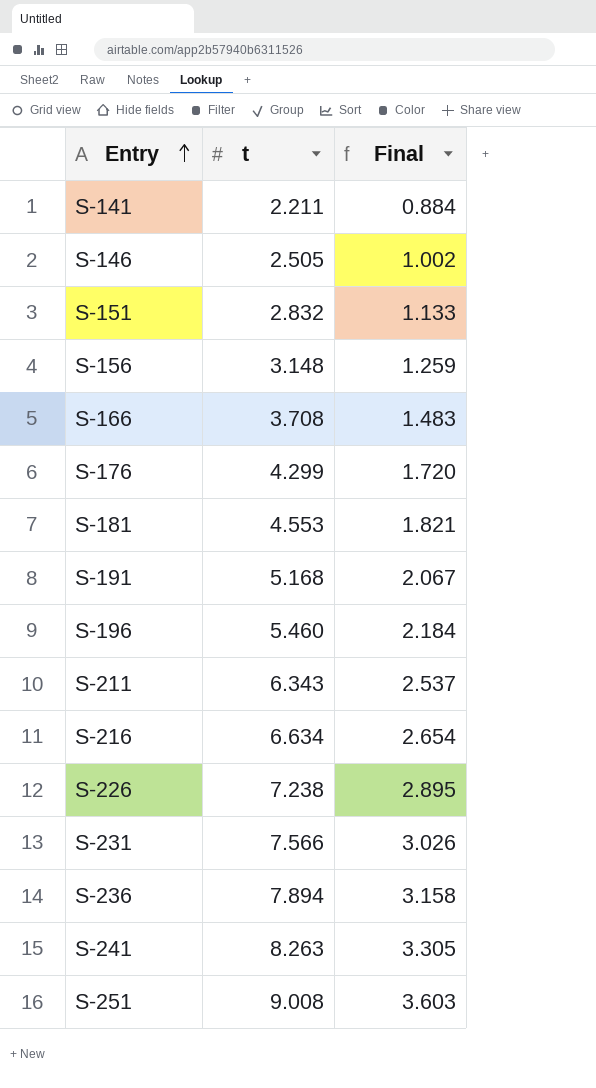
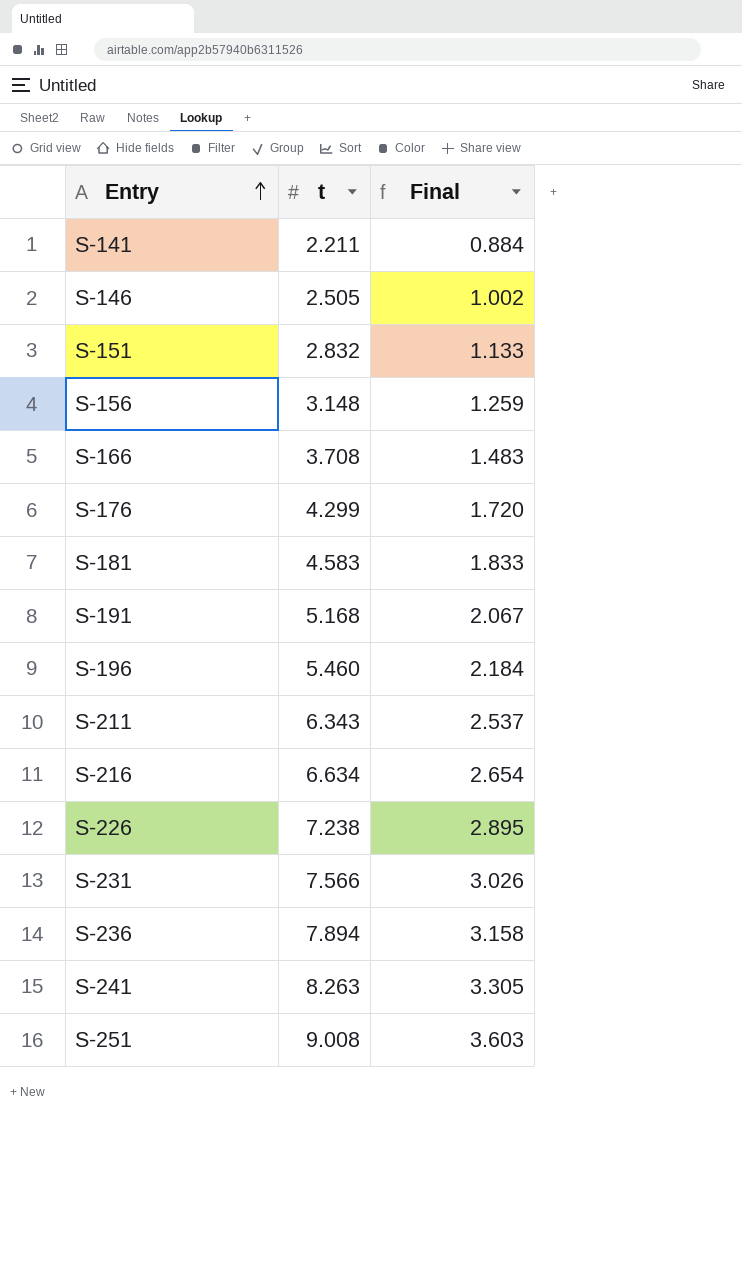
S-181 | t: 4.553 -> 4.583
S-181 | Final: 1.821 -> 1.833

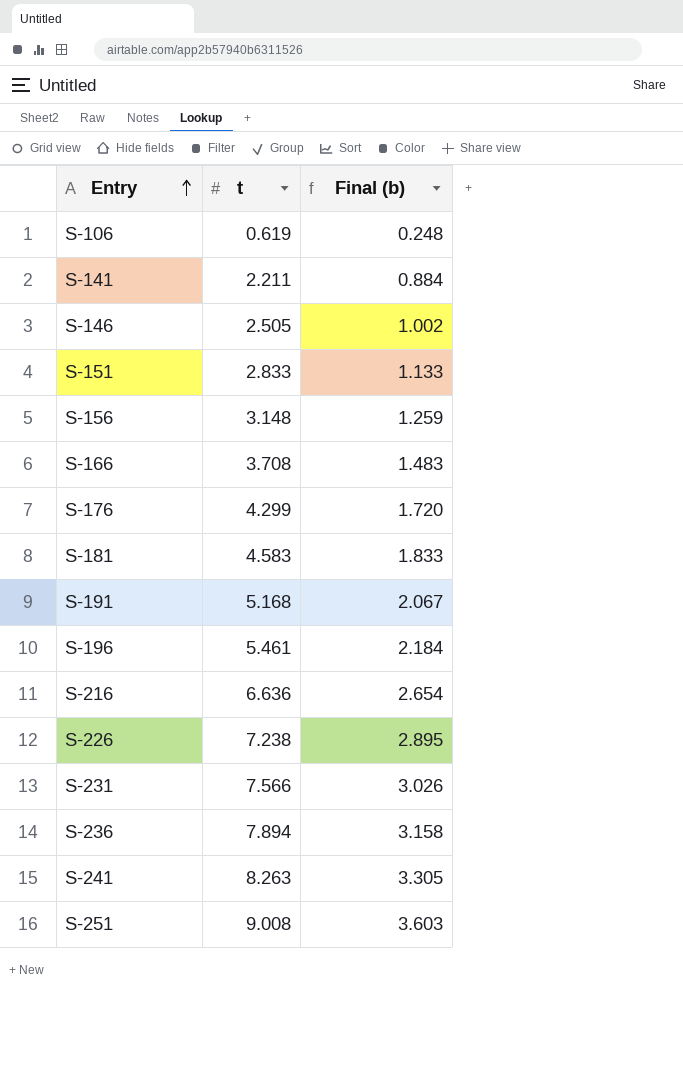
column name: Final -> Final (b)
row S-211: 6.343 | 2.537 -> none
row S-106: none -> 0.619 | 0.248
S-151 | t: 2.832 -> 2.833
S-196 | t: 5.460 -> 5.461
S-216 | t: 6.634 -> 6.636

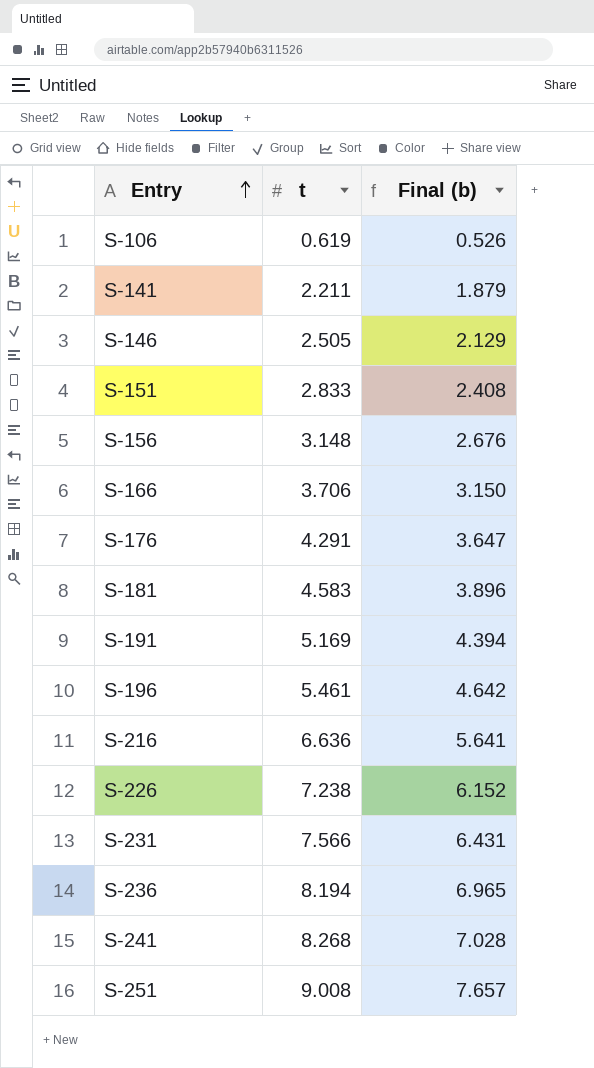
column Final (b) | formula: [t] * 0.4 -> [t] * 0.85
S-166 | t: 3.708 -> 3.706
S-176 | t: 4.299 -> 4.291
S-191 | t: 5.168 -> 5.169
S-236 | t: 7.894 -> 8.194
S-241 | t: 8.263 -> 8.268

